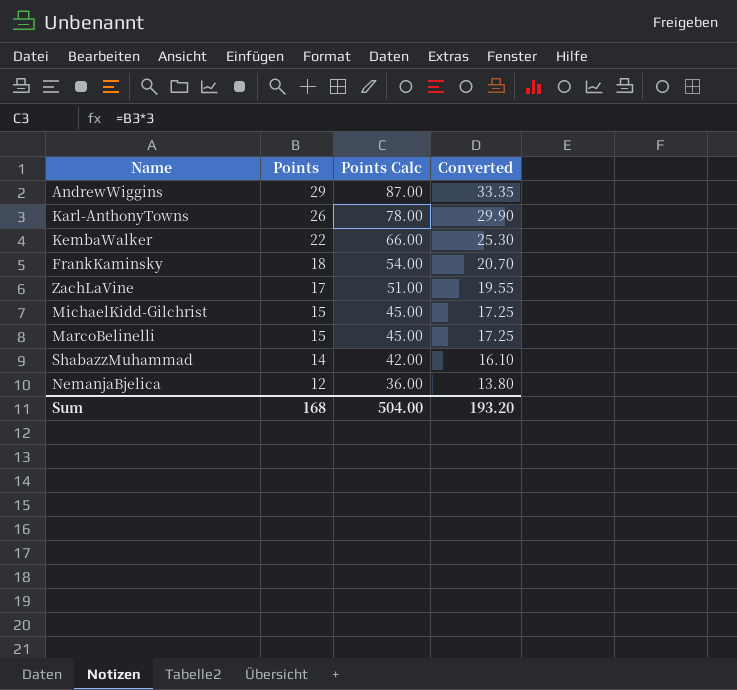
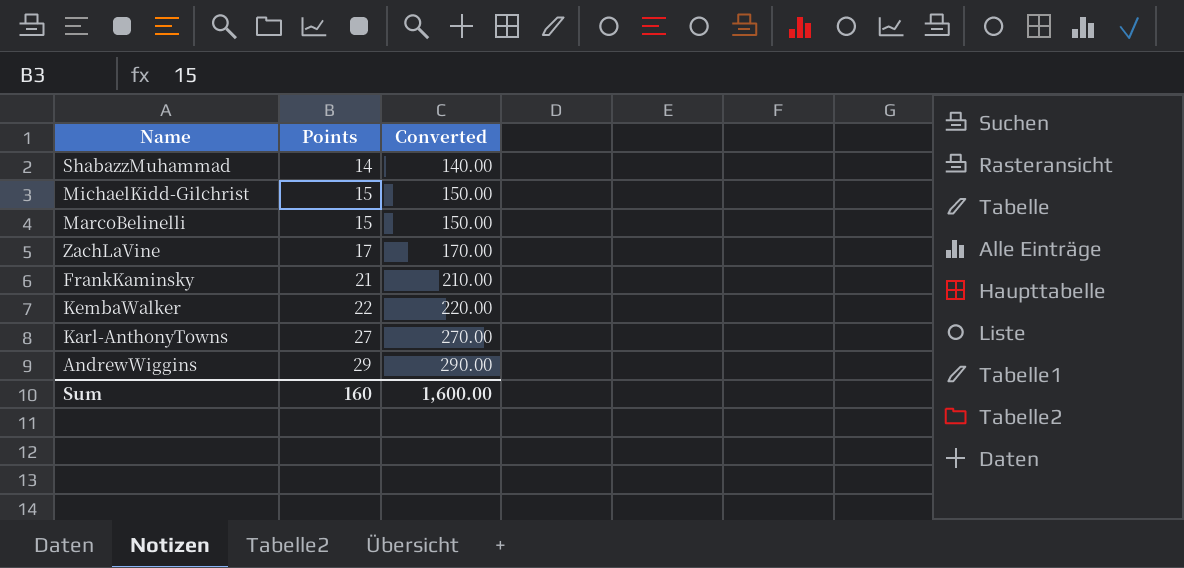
row order: Points descending -> Points ascending
column Points Calc | formula: [Points] * 3 -> none
column Converted | formula: [Points] * 1.15 -> [Points] * 10
row NemanjaBjelica: 12 | 36.00 | 13.80 -> none
FrankKaminsky | Points: 18 -> 21
Karl-AnthonyTowns | Points: 26 -> 27
Sum | Points: 168 -> 160
Sum | Converted: 193.20 -> 1,600.00

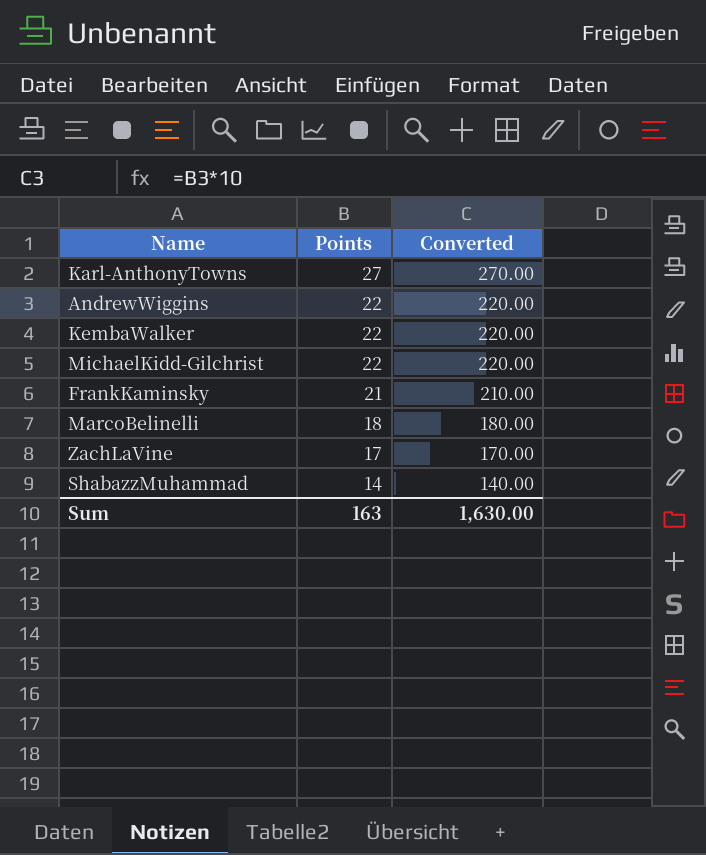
row order: Points ascending -> Points descending
AndrewWiggins | Points: 29 -> 22
AndrewWiggins | Converted: 290.00 -> 220.00
MichaelKidd-Gilchrist | Points: 15 -> 22
MichaelKidd-Gilchrist | Converted: 150.00 -> 220.00
MarcoBelinelli | Points: 15 -> 18
MarcoBelinelli | Converted: 150.00 -> 180.00
Sum | Points: 160 -> 163
Sum | Converted: 1,600.00 -> 1,630.00

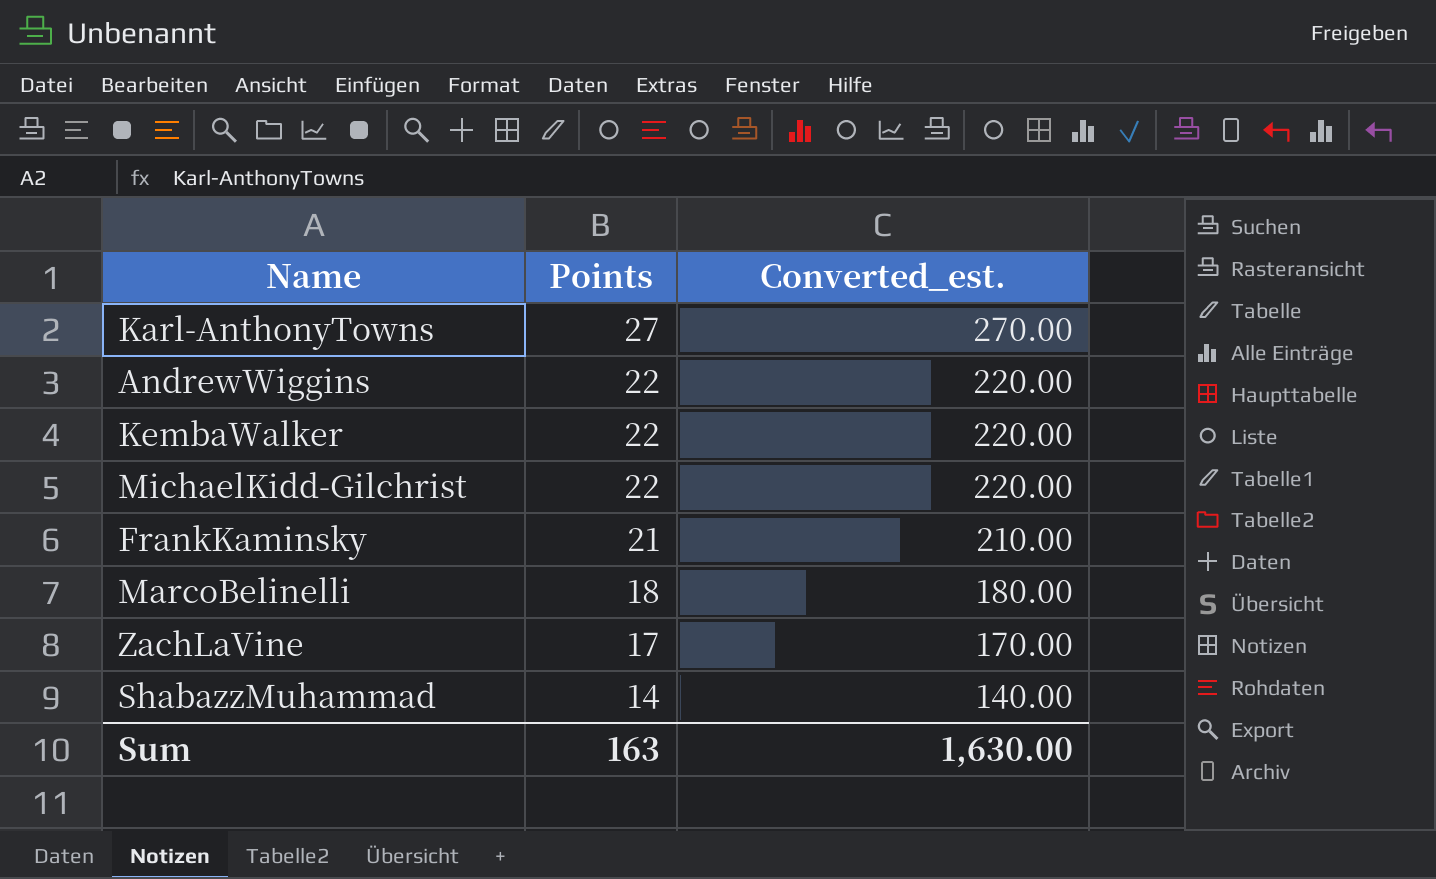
column name: Converted -> Converted_est.

